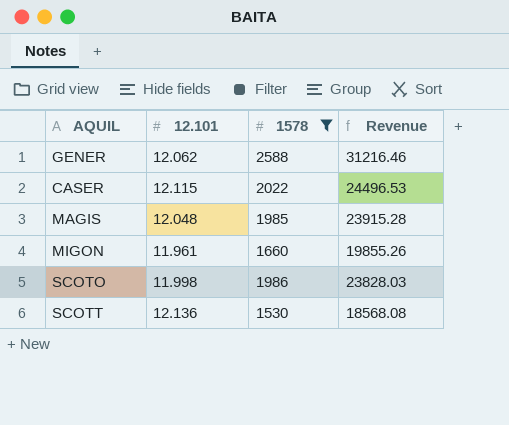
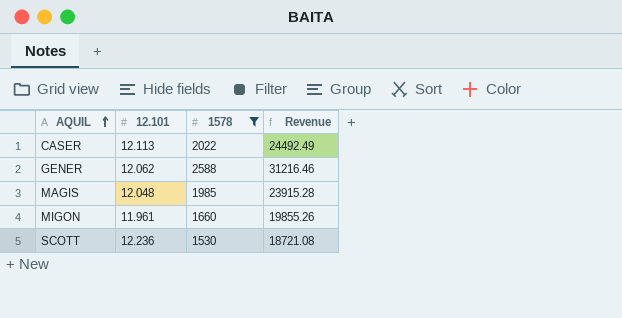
row order: none -> AQUIL ascending
row SCOTO: 11.998 | 1986 | 23828.03 -> none
CASER | 12.101: 12.115 -> 12.113
CASER | Revenue: 24496.53 -> 24492.49
SCOTT | 12.101: 12.136 -> 12.236
SCOTT | Revenue: 18568.08 -> 18721.08

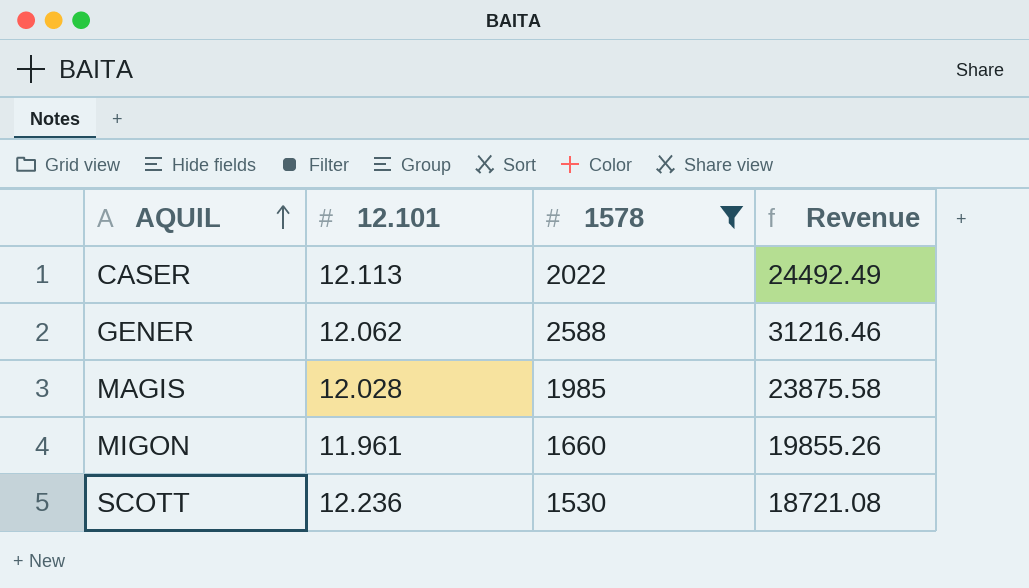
MAGIS | 12.101: 12.048 -> 12.028
MAGIS | Revenue: 23915.28 -> 23875.58

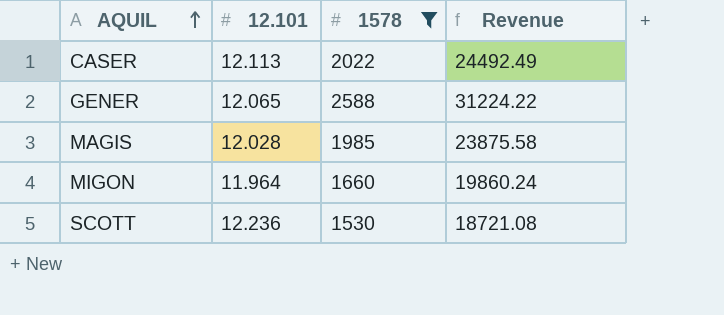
GENER | 12.101: 12.062 -> 12.065
GENER | Revenue: 31216.46 -> 31224.22
MIGON | 12.101: 11.961 -> 11.964
MIGON | Revenue: 19855.26 -> 19860.24

